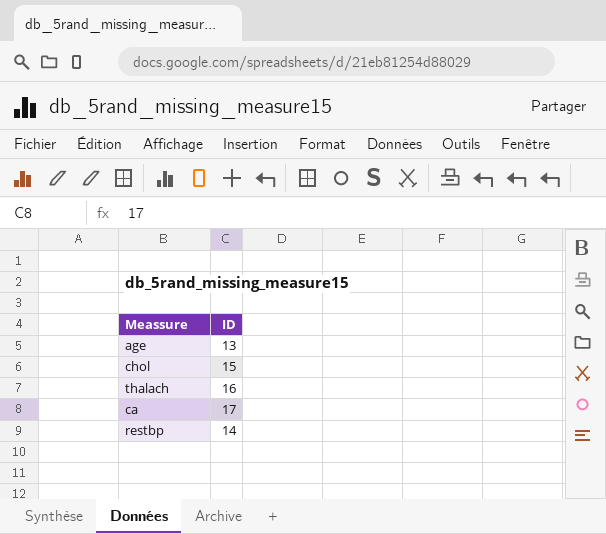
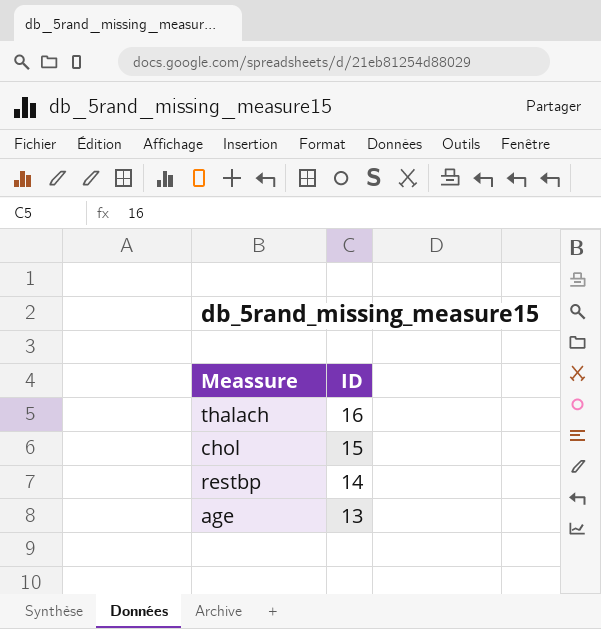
row order: none -> ID descending
row ca: 17 -> none

